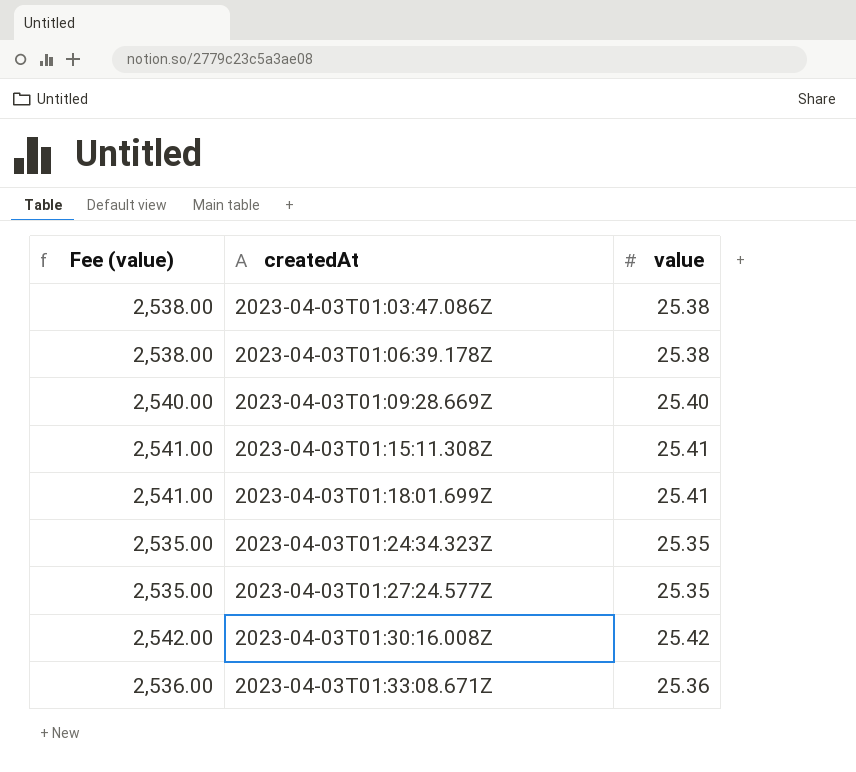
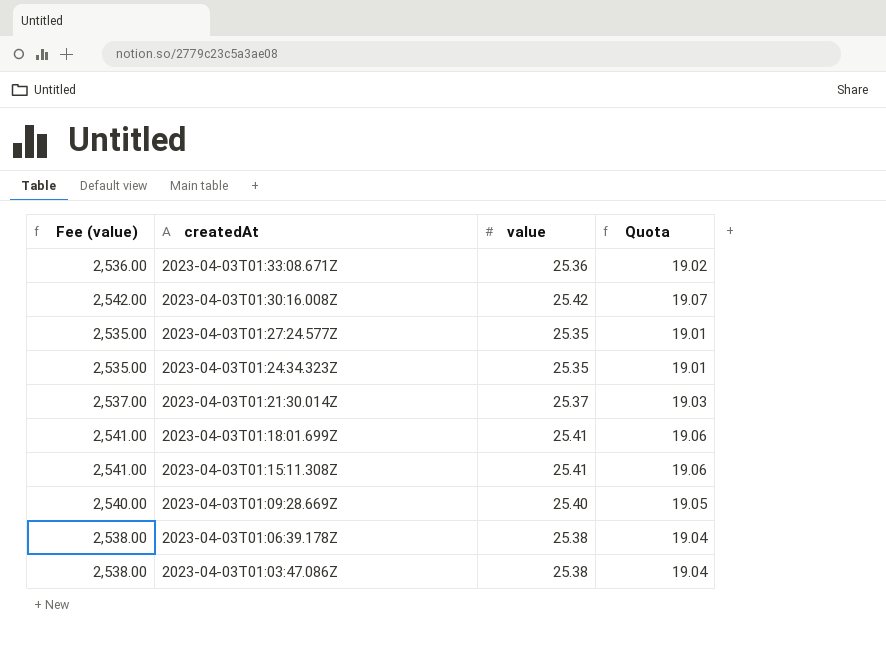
row order: createdAt ascending -> createdAt descending
column Quota | formula: none -> [value] * 0.75
row 2023-04-03T01:21:30.014Z: none -> 2,537.00 | 25.37 | 19.03

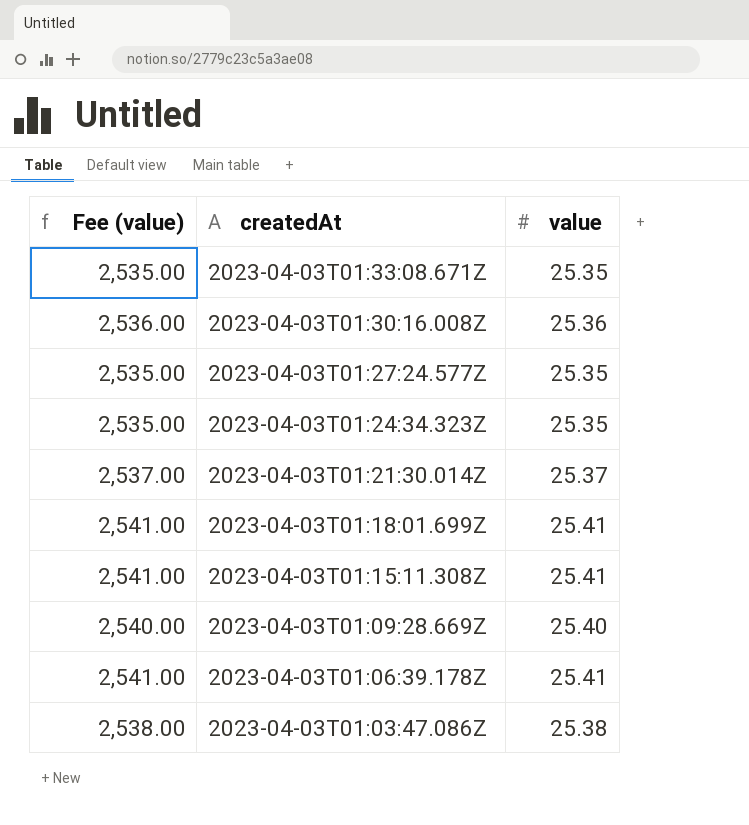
column Quota | formula: [value] * 0.75 -> none
2023-04-03T01:33:08.671Z | Fee (value): 2,536.00 -> 2,535.00
2023-04-03T01:33:08.671Z | value: 25.36 -> 25.35
2023-04-03T01:30:16.008Z | Fee (value): 2,542.00 -> 2,536.00
2023-04-03T01:30:16.008Z | value: 25.42 -> 25.36
2023-04-03T01:06:39.178Z | Fee (value): 2,538.00 -> 2,541.00
2023-04-03T01:06:39.178Z | value: 25.38 -> 25.41

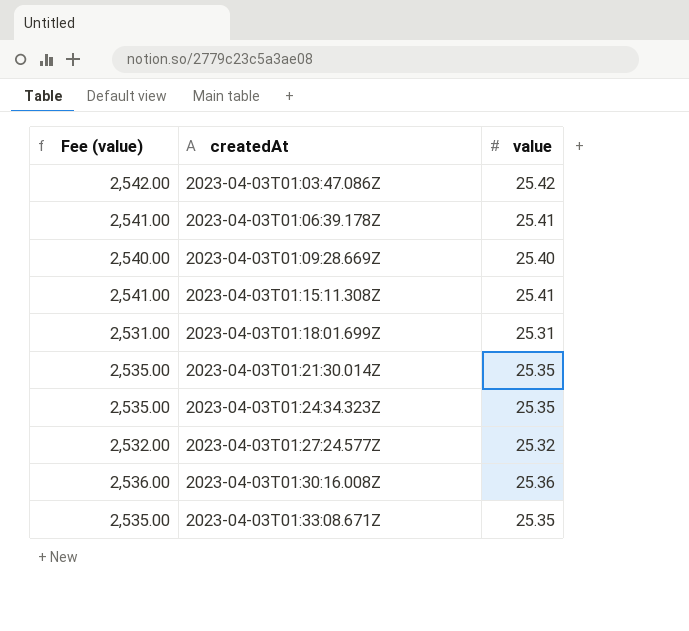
row order: createdAt descending -> createdAt ascending
2023-04-03T01:03:47.086Z | Fee (value): 2,538.00 -> 2,542.00
2023-04-03T01:03:47.086Z | value: 25.38 -> 25.42
2023-04-03T01:18:01.699Z | Fee (value): 2,541.00 -> 2,531.00
2023-04-03T01:18:01.699Z | value: 25.41 -> 25.31
2023-04-03T01:21:30.014Z | Fee (value): 2,537.00 -> 2,535.00
2023-04-03T01:21:30.014Z | value: 25.37 -> 25.35
2023-04-03T01:27:24.577Z | Fee (value): 2,535.00 -> 2,532.00
2023-04-03T01:27:24.577Z | value: 25.35 -> 25.32

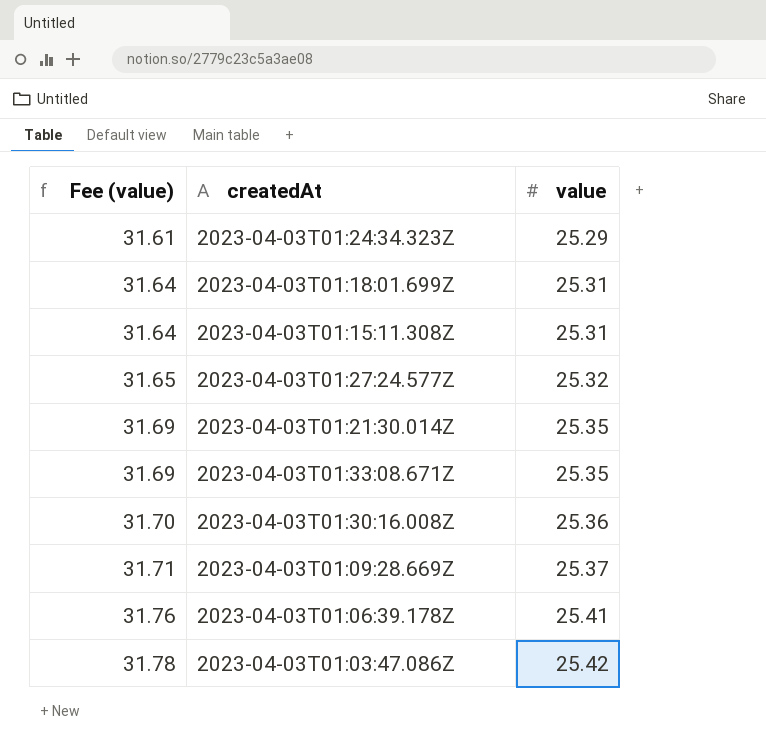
row order: createdAt ascending -> Fee (value) ascending
column Fee (value) | formula: [value] * 100 -> [value] * 1.25
2023-04-03T01:24:34.323Z | value: 25.35 -> 25.29
2023-04-03T01:15:11.308Z | value: 25.41 -> 25.31
2023-04-03T01:09:28.669Z | value: 25.40 -> 25.37

